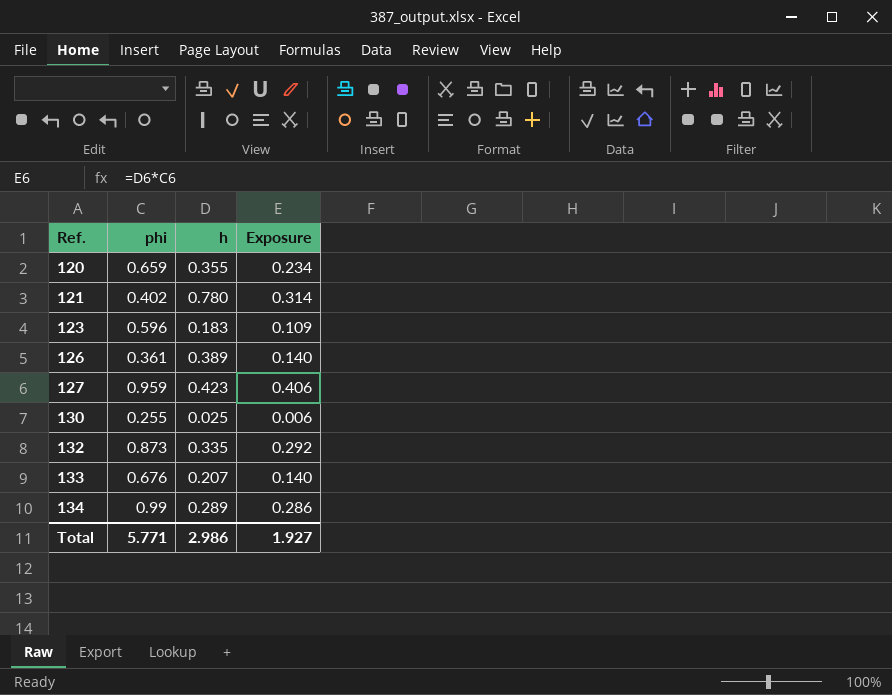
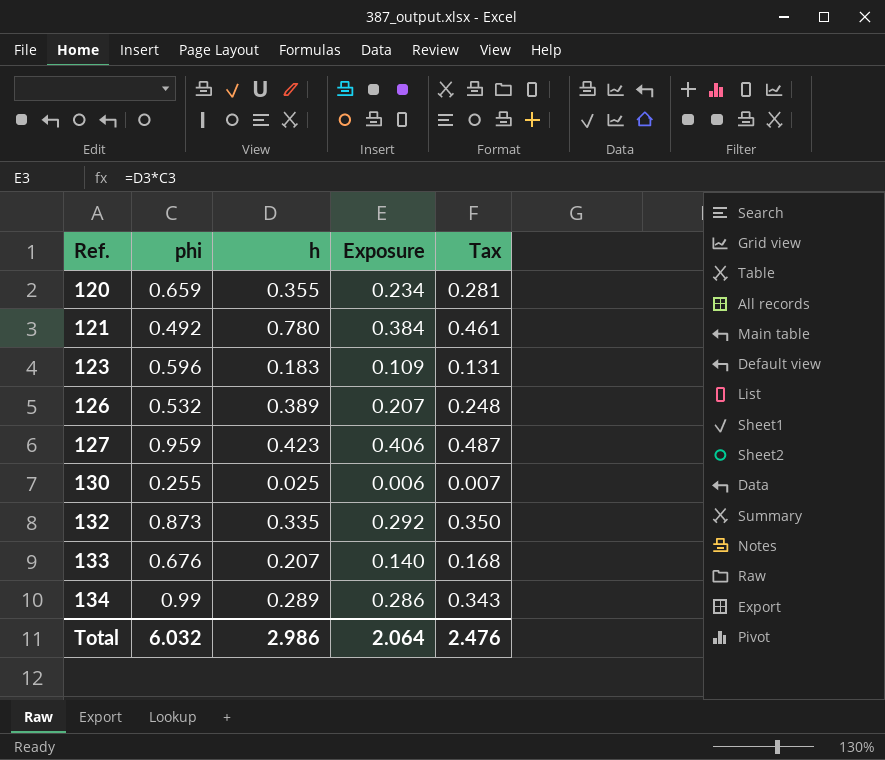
column Tax | formula: none -> [Exposure] * 1.2
121 | phi: 0.402 -> 0.492
121 | Exposure: 0.314 -> 0.384
126 | phi: 0.361 -> 0.532
126 | Exposure: 0.140 -> 0.207
Total | phi: 5.771 -> 6.032
Total | Exposure: 1.927 -> 2.064

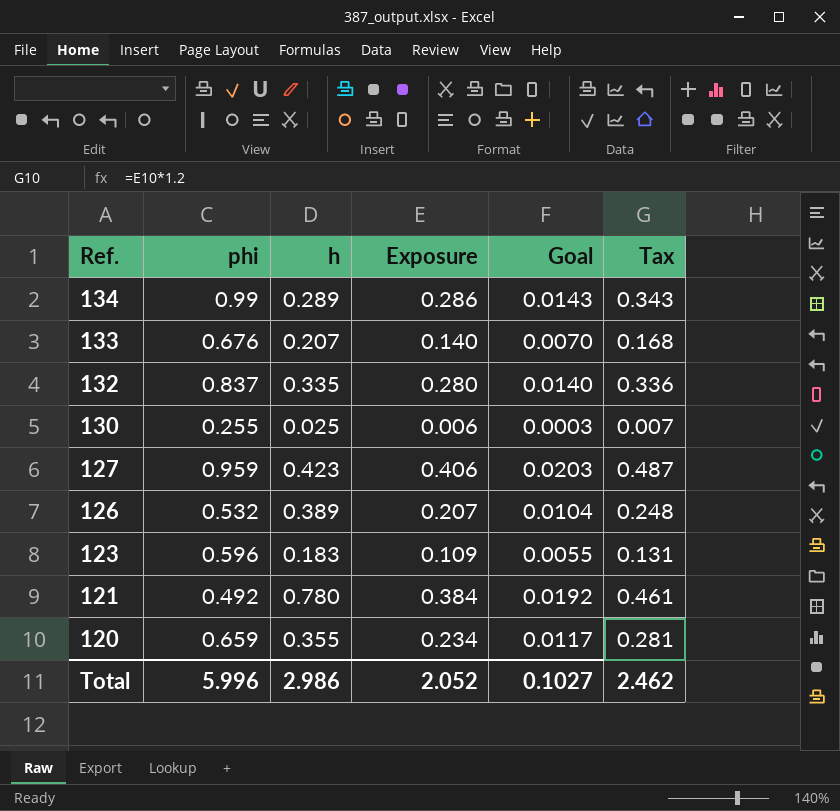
row order: Ref. ascending -> Ref. descending
column Goal | formula: none -> [Exposure] * 0.05
132 | phi: 0.873 -> 0.837
132 | Exposure: 0.292 -> 0.280
132 | Tax: 0.350 -> 0.336
Total | phi: 6.032 -> 5.996
Total | Exposure: 2.064 -> 2.052
Total | Tax: 2.476 -> 2.462

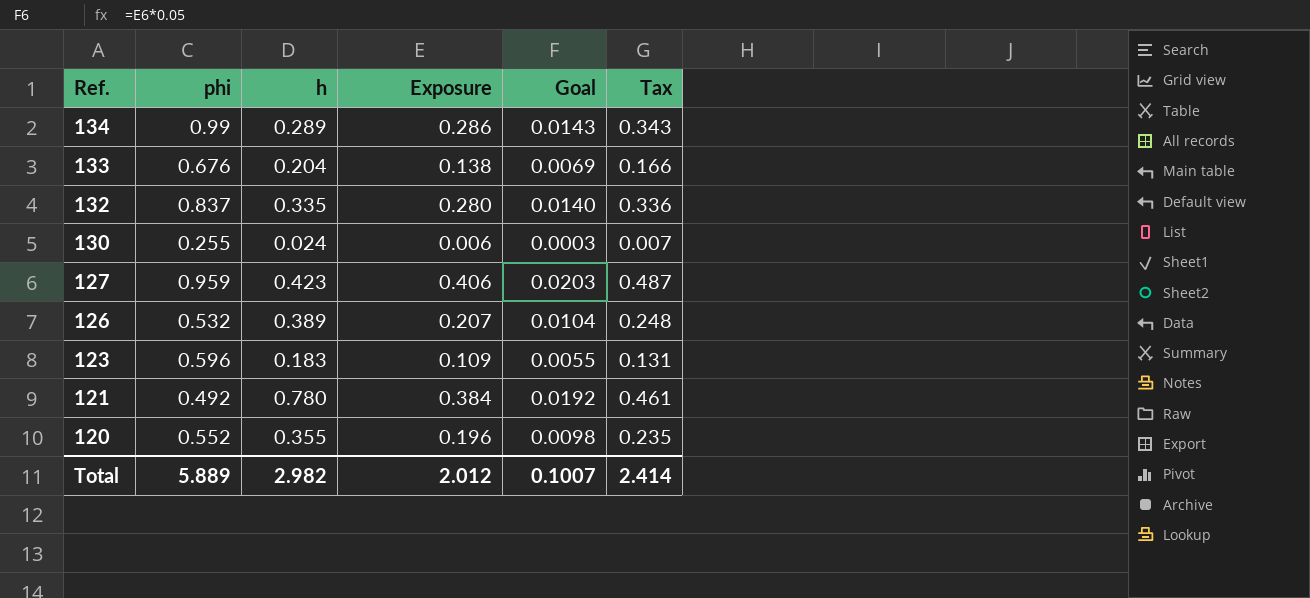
133 | h: 0.207 -> 0.204
133 | Exposure: 0.140 -> 0.138
133 | Goal: 0.0070 -> 0.0069
133 | Tax: 0.168 -> 0.166
130 | h: 0.025 -> 0.024
120 | phi: 0.659 -> 0.552
120 | Exposure: 0.234 -> 0.196
120 | Goal: 0.0117 -> 0.0098
120 | Tax: 0.281 -> 0.235
Total | phi: 5.996 -> 5.889
Total | h: 2.986 -> 2.982
Total | Exposure: 2.052 -> 2.012
Total | Goal: 0.1027 -> 0.1007
Total | Tax: 2.462 -> 2.414

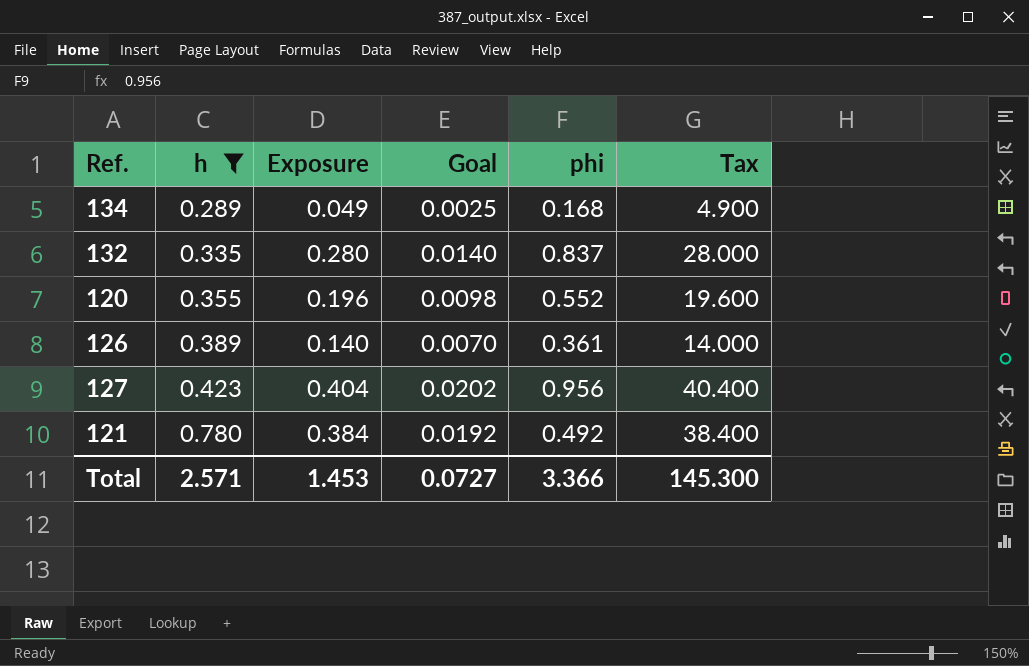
filter: none -> h >= 0.289
row order: Ref. descending -> h ascending
column phi | position: 2 -> 5
column Tax | formula: [Exposure] * 1.2 -> [Exposure] * 100
134 | Exposure: 0.286 -> 0.049
134 | Goal: 0.0143 -> 0.0025
134 | phi: 0.99 -> 0.168
126 | Exposure: 0.207 -> 0.140
126 | Goal: 0.0104 -> 0.0070
126 | phi: 0.532 -> 0.361
127 | Exposure: 0.406 -> 0.404
127 | Goal: 0.0203 -> 0.0202
127 | phi: 0.959 -> 0.956
Total | h: 2.982 -> 2.571
Total | Exposure: 2.012 -> 1.453
Total | Goal: 0.1007 -> 0.0727
Total | phi: 5.889 -> 3.366
Total | Tax: 2.414 -> 145.300

